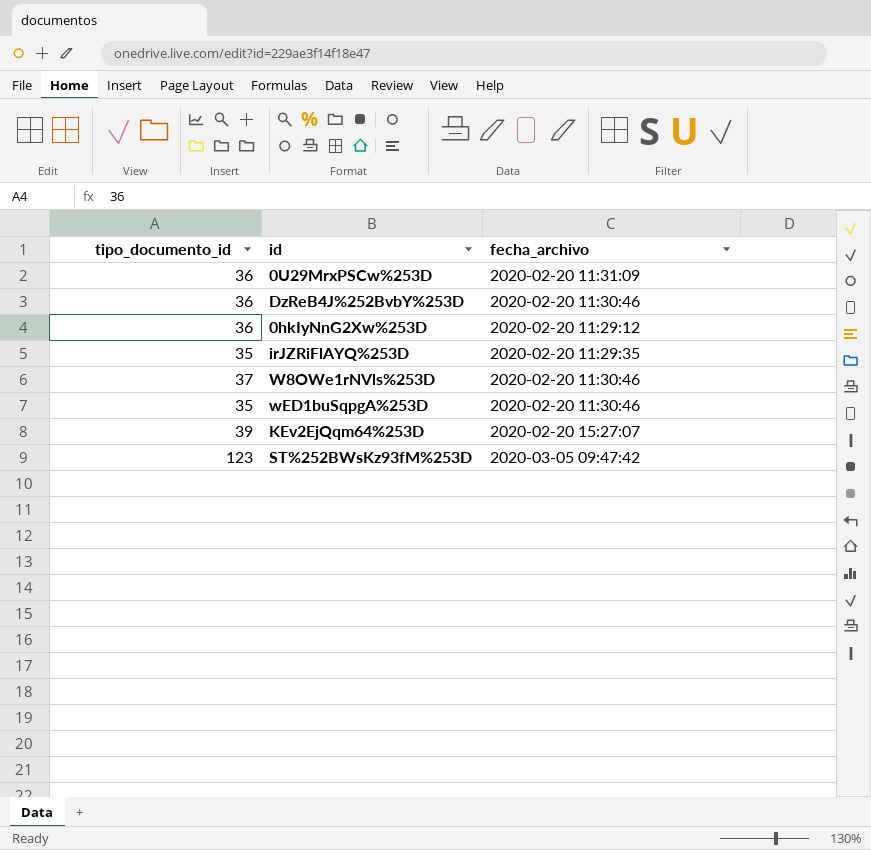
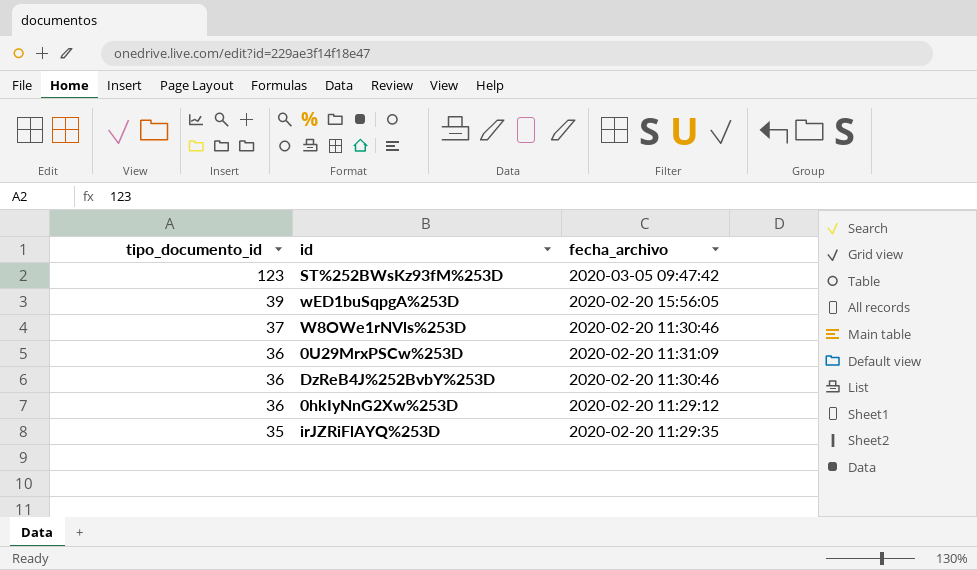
row order: none -> tipo_documento_id descending
row KEv2EjQqm64%253D: 39 | 2020-02-20 15:27:07 -> none
wED1buSqpgA%253D | tipo_documento_id: 35 -> 39
wED1buSqpgA%253D | fecha_archivo: 2020-02-20 11:30:46 -> 2020-02-20 15:56:05

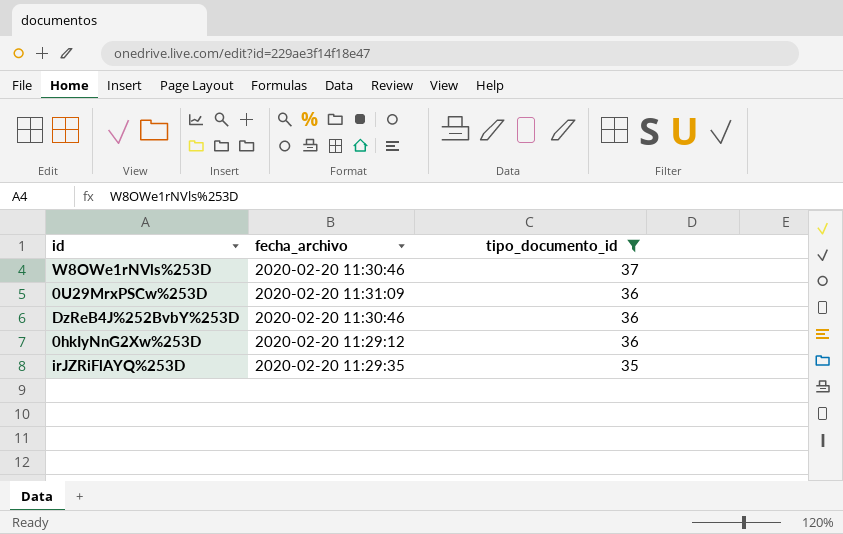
filter: none -> tipo_documento_id <= 37
column tipo_documento_id | position: 1 -> 3

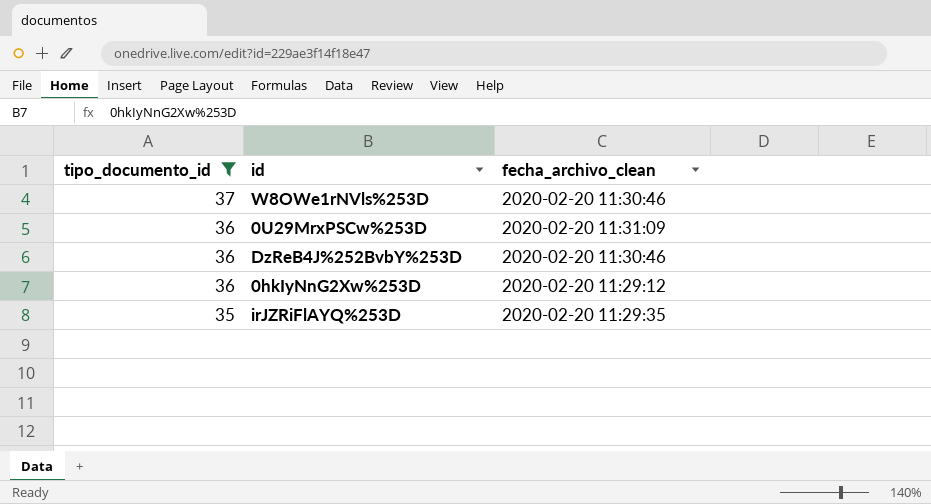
column tipo_documento_id | position: 3 -> 1
column name: fecha_archivo -> fecha_archivo_clean

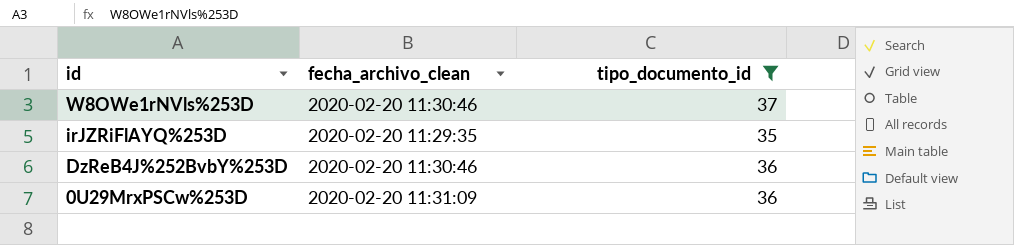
row order: tipo_documento_id descending -> id descending
column tipo_documento_id | position: 1 -> 3
row 0hkIyNnG2Xw%253D: 36 | 2020-02-20 11:29:12 -> none

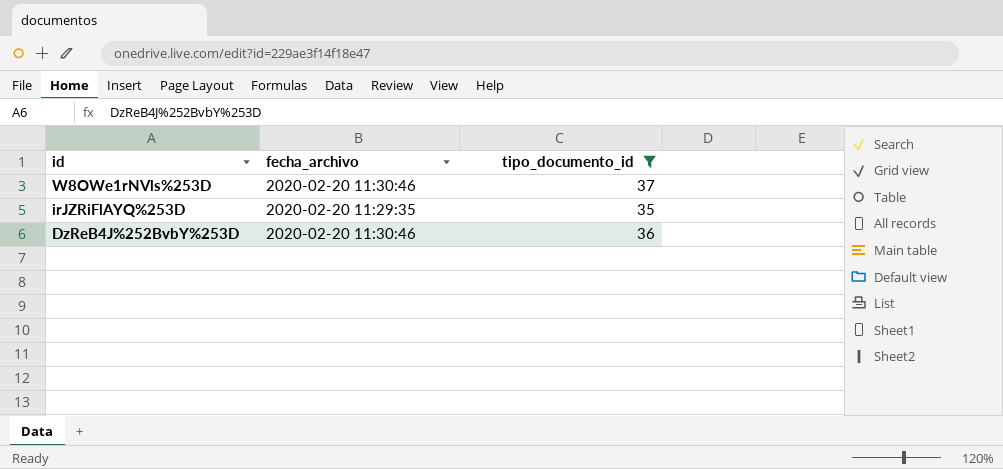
column name: fecha_archivo_clean -> fecha_archivo
row 0U29MrxPSCw%253D: 2020-02-20 11:31:09 | 36 -> none

